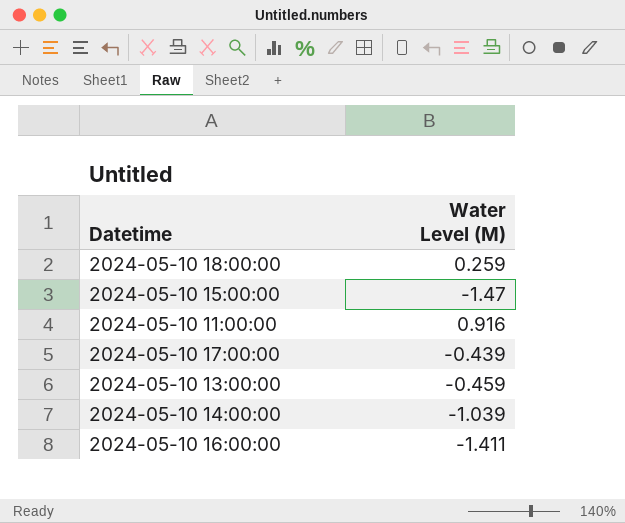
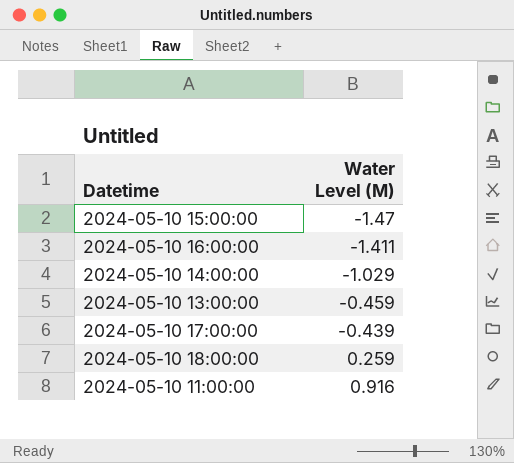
row order: none -> Water Level (M) ascending
2024-05-10 14:00:00 | Water Level (M): -1.039 -> -1.029

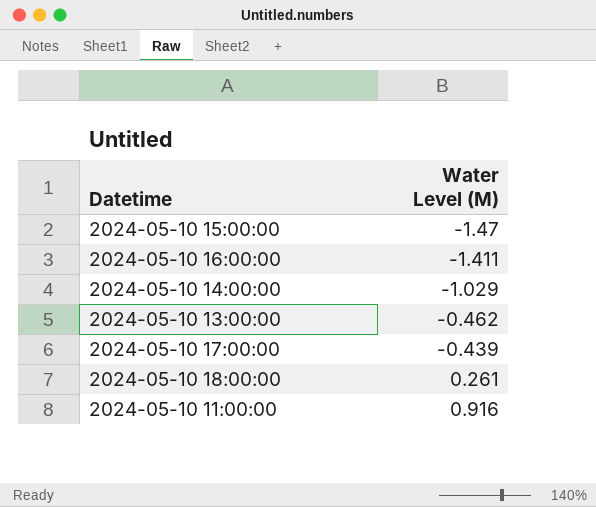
2024-05-10 13:00:00 | Water Level (M): -0.459 -> -0.462
2024-05-10 18:00:00 | Water Level (M): 0.259 -> 0.261

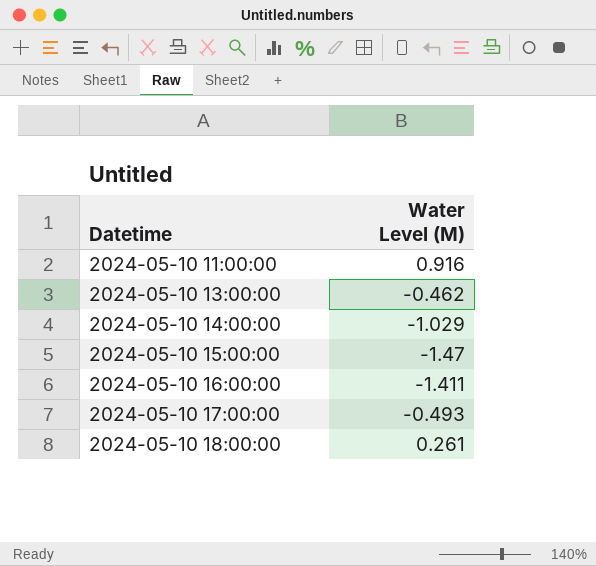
row order: Water Level (M) ascending -> Datetime ascending
2024-05-10 17:00:00 | Water Level (M): -0.439 -> -0.493

